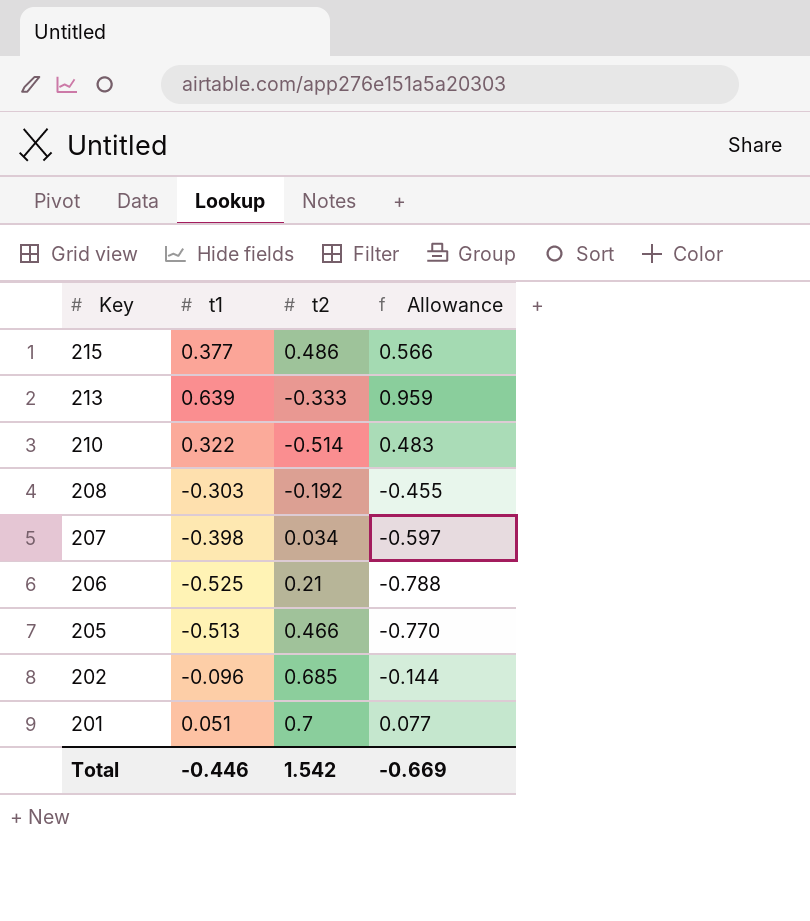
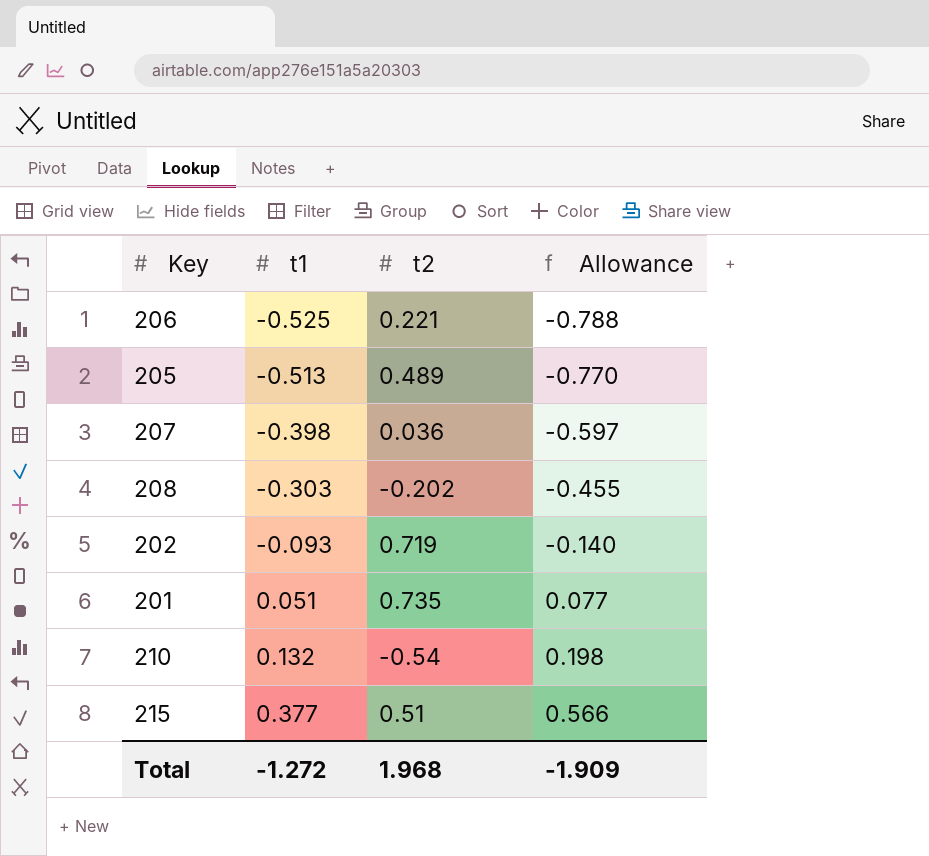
row order: Key descending -> t1 ascending
row 213: 0.639 | -0.333 | 0.959 -> none
206 | t2: 0.21 -> 0.221
205 | t2: 0.466 -> 0.489
207 | t2: 0.034 -> 0.036
208 | t2: -0.192 -> -0.202
202 | t1: -0.096 -> -0.093
202 | t2: 0.685 -> 0.719
202 | Allowance: -0.144 -> -0.140
201 | t2: 0.7 -> 0.735
210 | t1: 0.322 -> 0.132
210 | t2: -0.514 -> -0.54
210 | Allowance: 0.483 -> 0.198
215 | t2: 0.486 -> 0.51
Total | t1: -0.446 -> -1.272
Total | t2: 1.542 -> 1.968
Total | Allowance: -0.669 -> -1.909

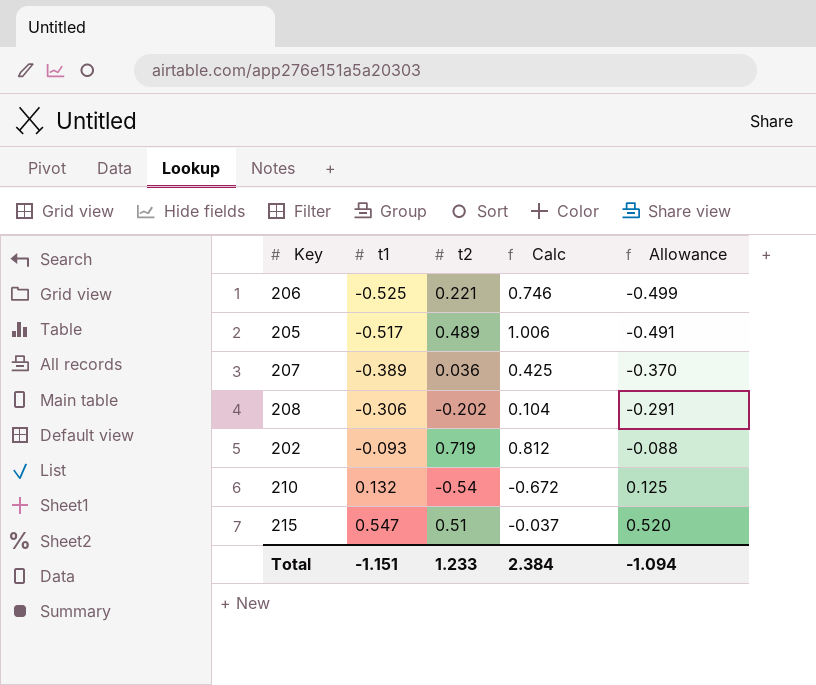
column Calc | formula: none -> [t2] - [t1]
column Allowance | formula: [t1] * 1.5 -> [t1] * 0.95
row 201: 0.051 | 0.735 | 0.077 -> none
205 | t1: -0.513 -> -0.517
207 | t1: -0.398 -> -0.389
208 | t1: -0.303 -> -0.306
215 | t1: 0.377 -> 0.547
Total | t1: -1.272 -> -1.151
Total | t2: 1.968 -> 1.233
Total | Allowance: -1.909 -> -1.094

